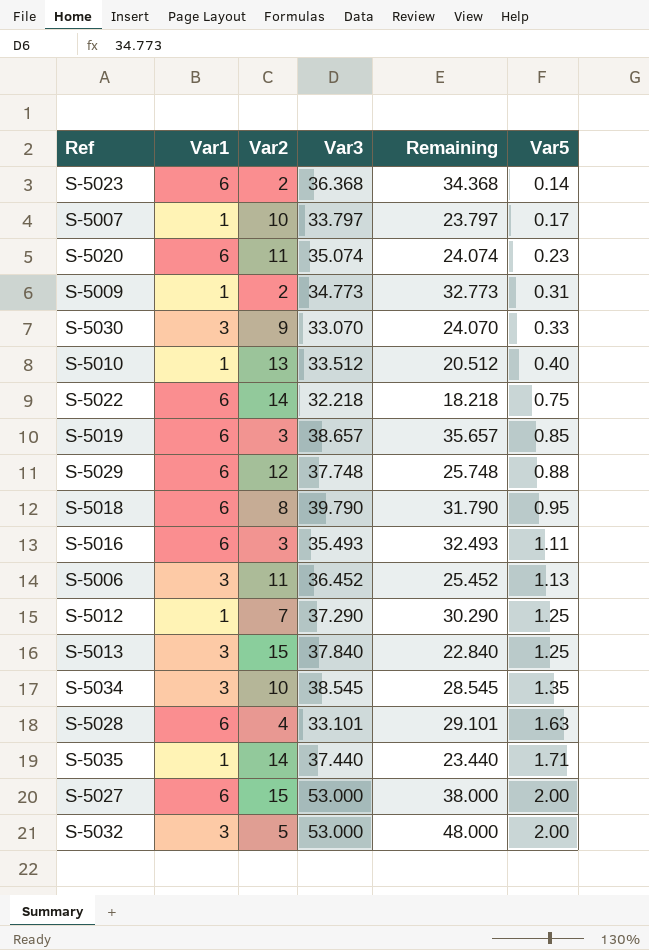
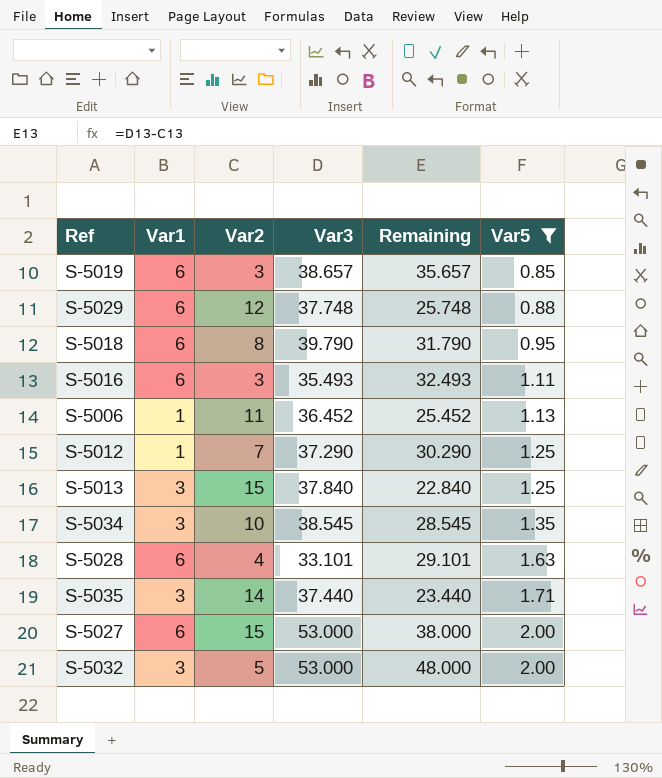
filter: none -> Var5 >= 0.85
S-5006 | Var1: 3 -> 1
S-5035 | Var1: 1 -> 3

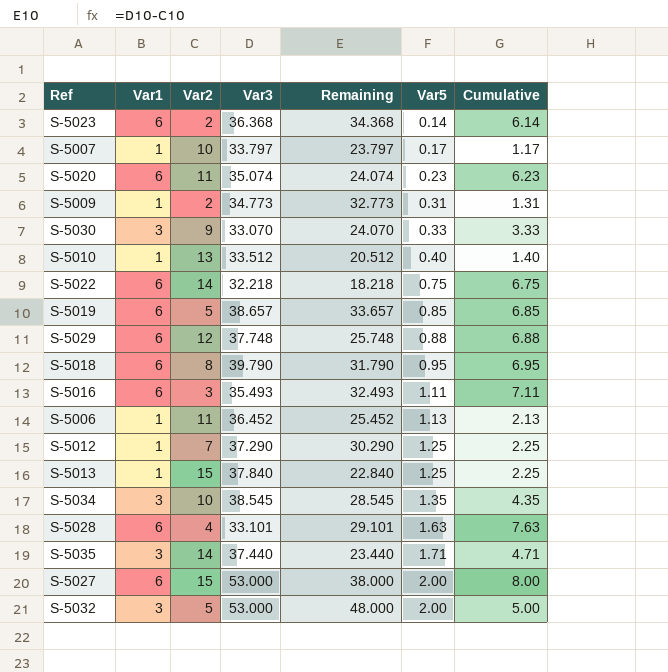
filter: Var5 >= 0.85 -> none
column Cumulative | formula: none -> [Var1] + [Var5]
S-5019 | Var2: 3 -> 5
S-5019 | Remaining: 35.657 -> 33.657
S-5013 | Var1: 3 -> 1

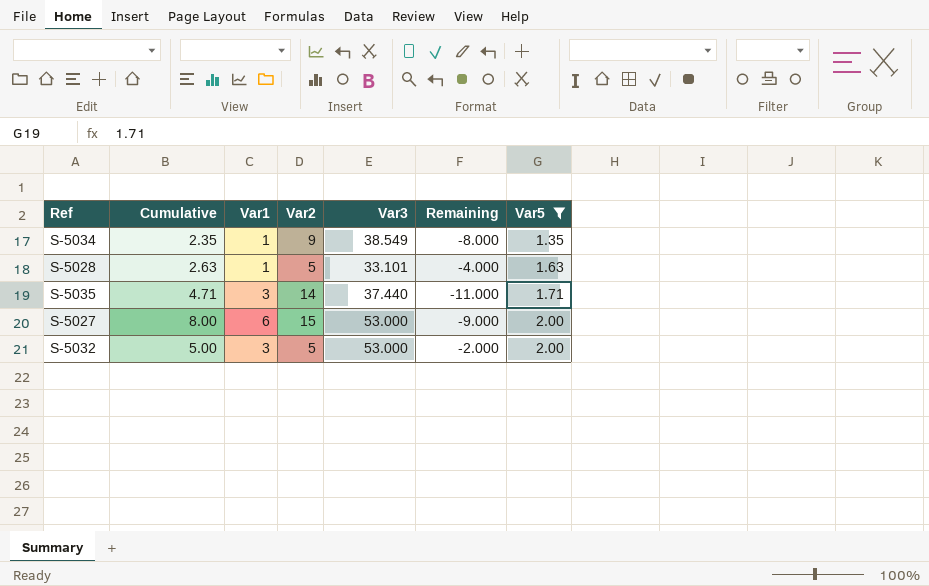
filter: none -> Var5 >= 1.35
column Cumulative | position: 7 -> 2
column Remaining | formula: [Var3] - [Var2] -> [Var1] - [Var2]
S-5034 | Cumulative: 4.35 -> 2.35
S-5034 | Var1: 3 -> 1
S-5034 | Var2: 10 -> 9
S-5034 | Var3: 38.545 -> 38.549
S-5028 | Cumulative: 7.63 -> 2.63
S-5028 | Var1: 6 -> 1
S-5028 | Var2: 4 -> 5

